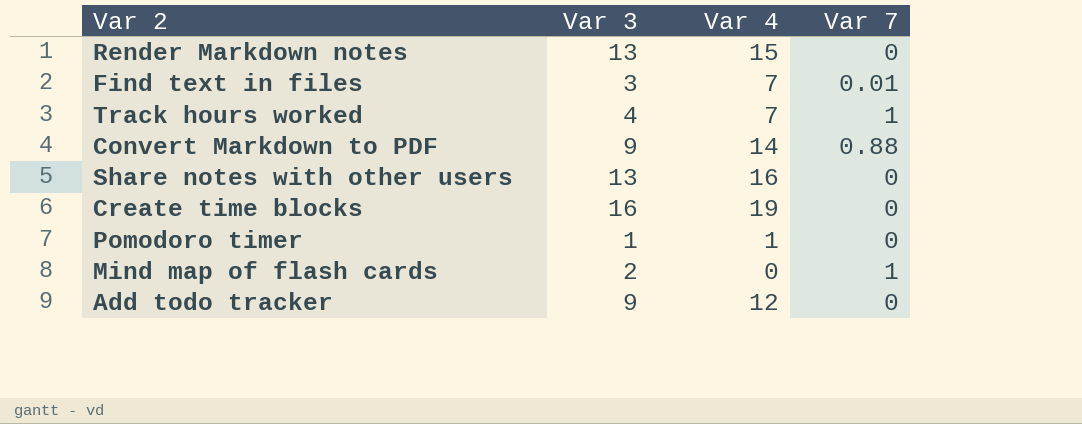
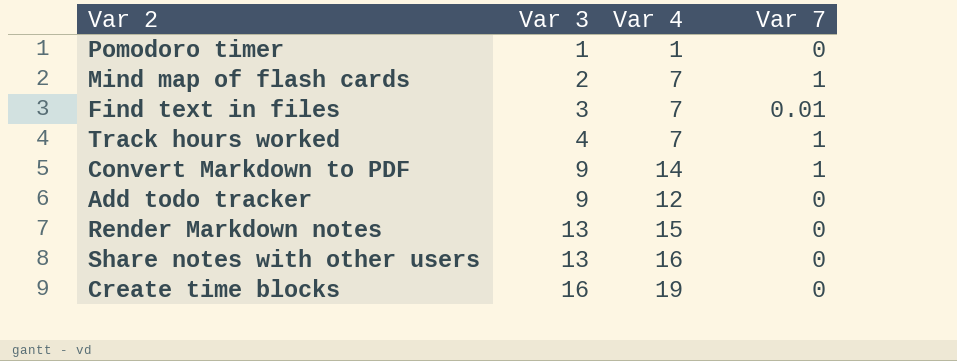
row order: none -> Var 3 ascending
Mind map of flash cards | Var 4: 0 -> 7
Convert Markdown to PDF | Var 7: 0.88 -> 1

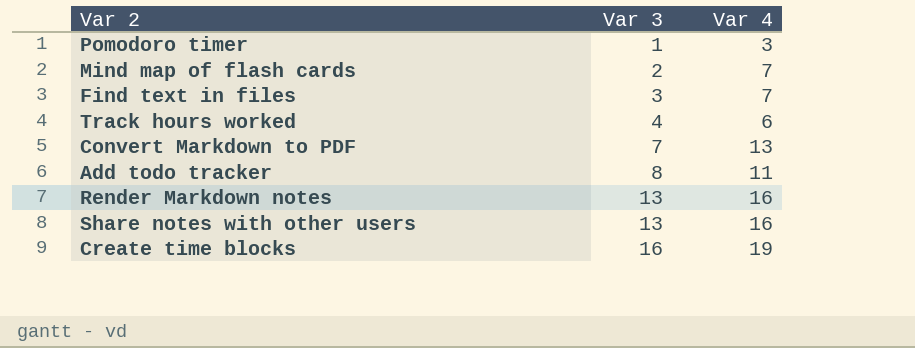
column Var 7 | position: 4 -> none
Pomodoro timer | Var 4: 1 -> 3
Track hours worked | Var 4: 7 -> 6
Convert Markdown to PDF | Var 3: 9 -> 7
Convert Markdown to PDF | Var 4: 14 -> 13
Add todo tracker | Var 3: 9 -> 8
Add todo tracker | Var 4: 12 -> 11
Render Markdown notes | Var 4: 15 -> 16

